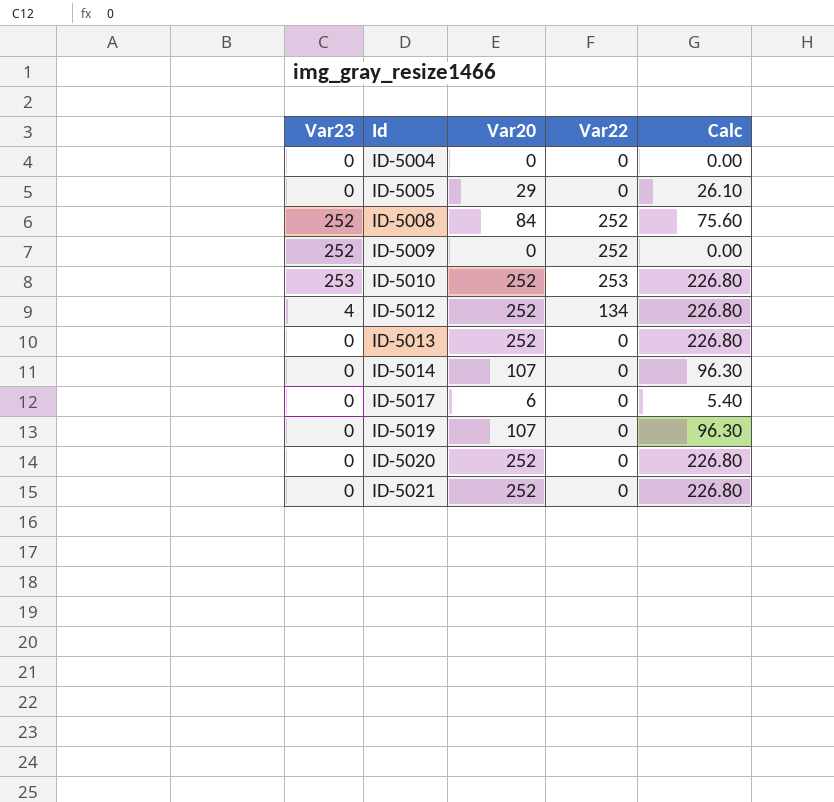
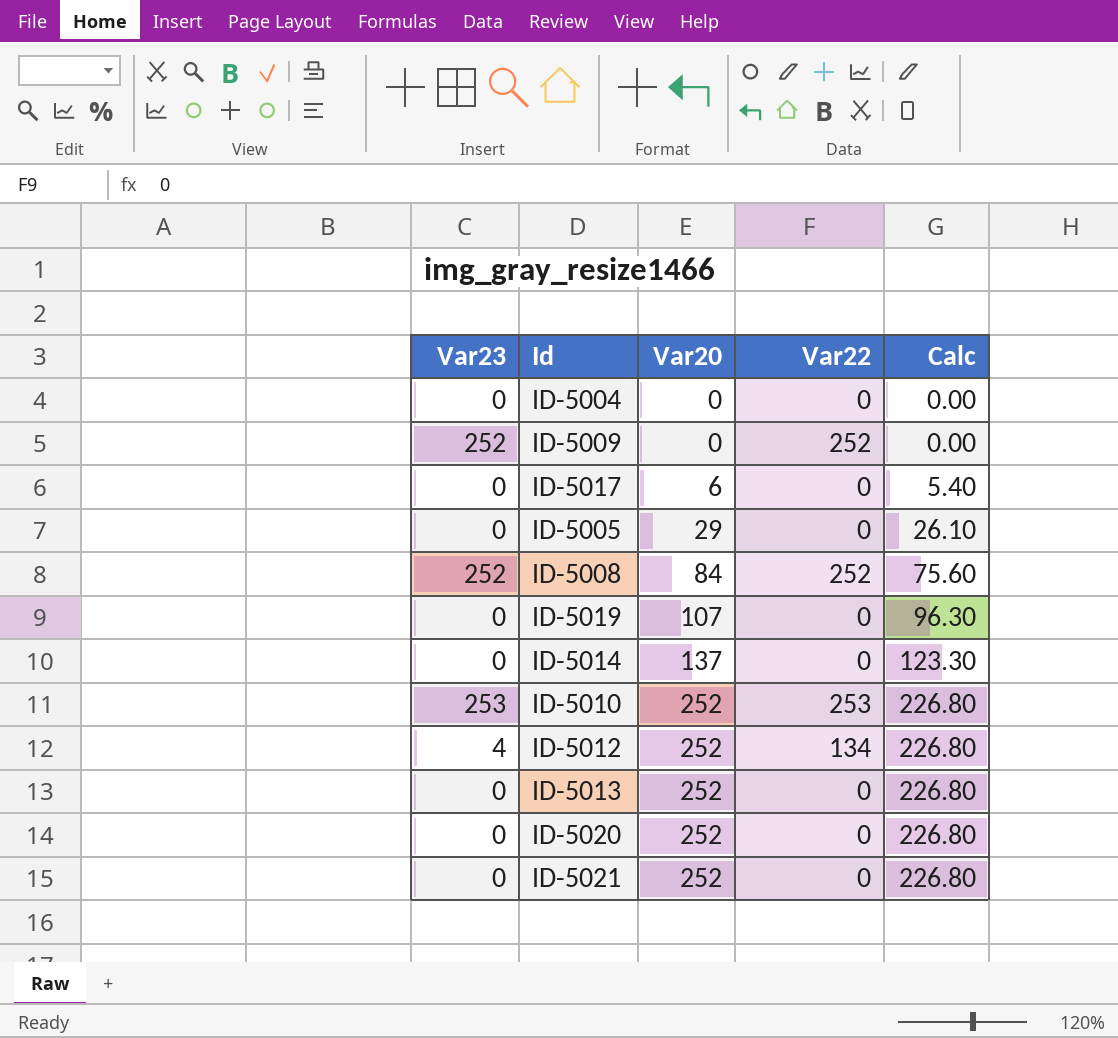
row order: Id ascending -> Var20 ascending
ID-5014 | Var20: 107 -> 137
ID-5014 | Calc: 96.30 -> 123.30

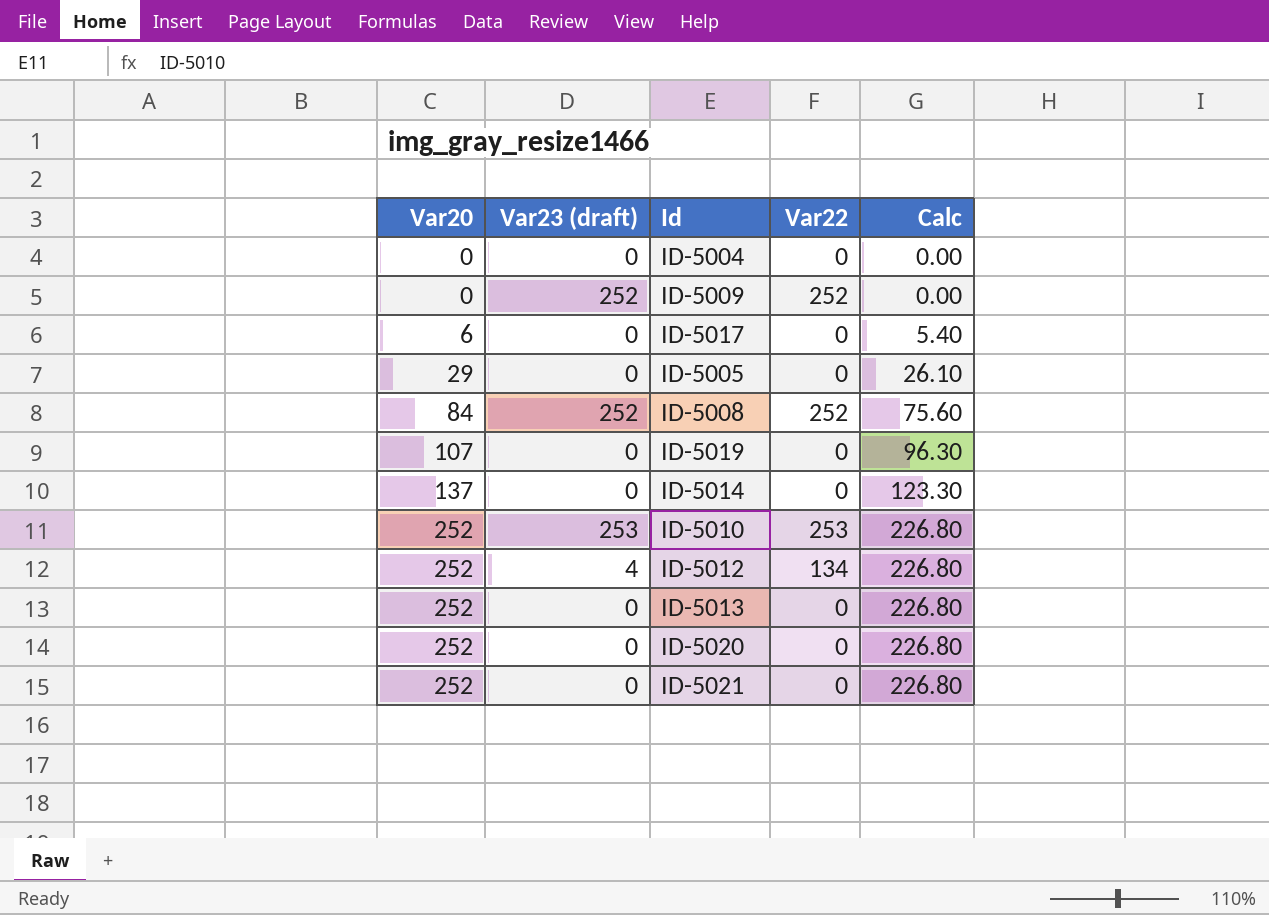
column Var20 | position: 3 -> 1
column name: Var23 -> Var23 (draft)

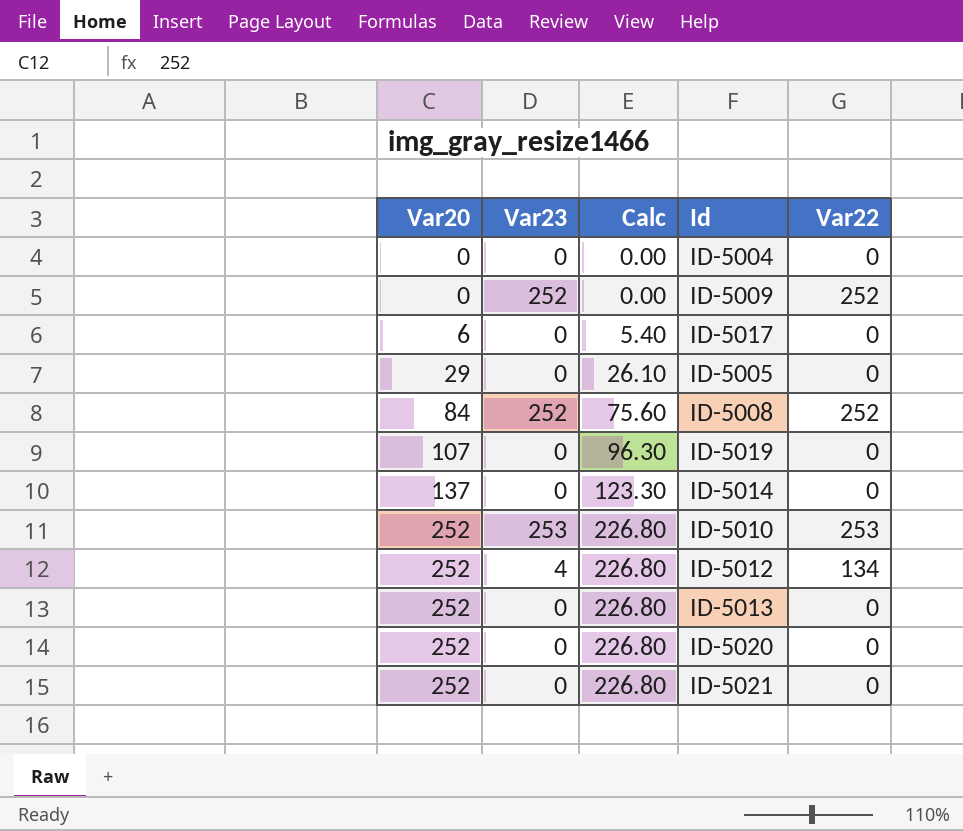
column name: Var23 (draft) -> Var23
column Calc | position: 5 -> 3

